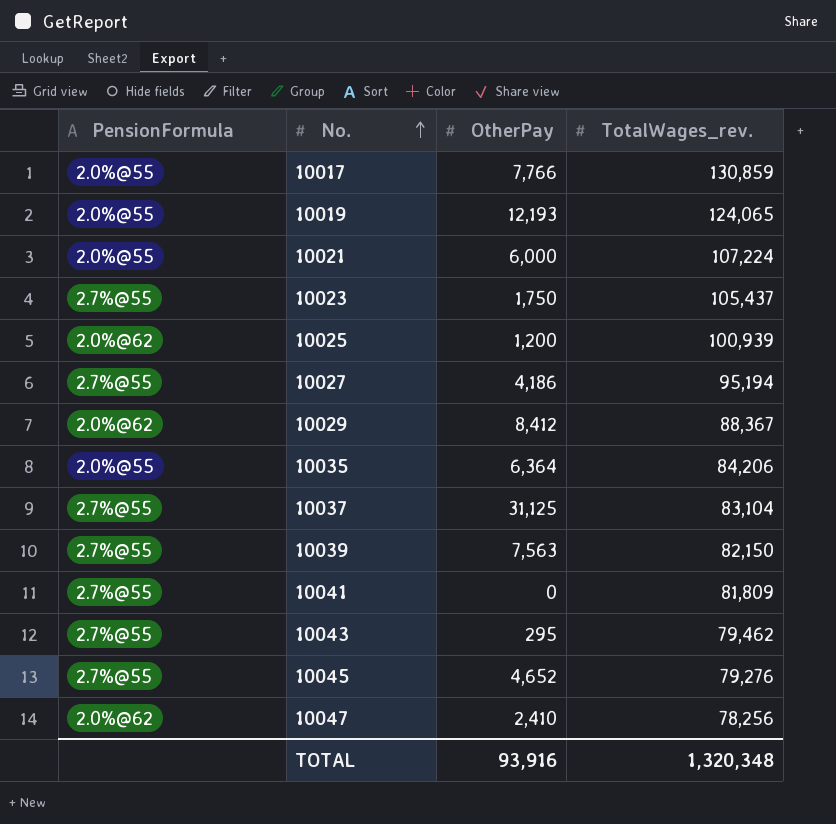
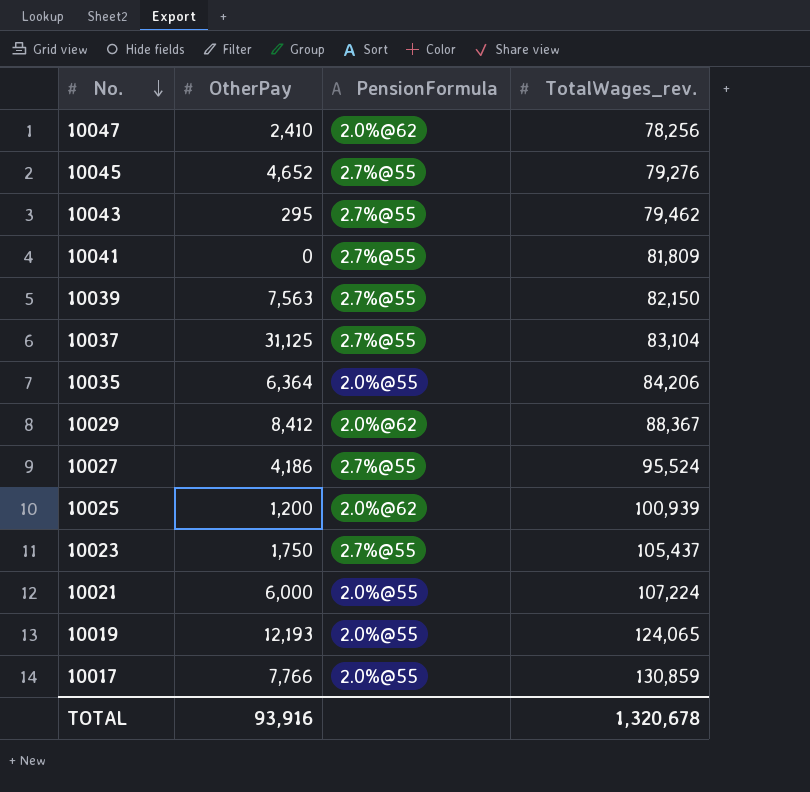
row order: No. ascending -> No. descending
column PensionFormula | position: 1 -> 3
10027 | TotalWages_rev.: 95,194 -> 95,524
TOTAL | TotalWages_rev.: 1,320,348 -> 1,320,678

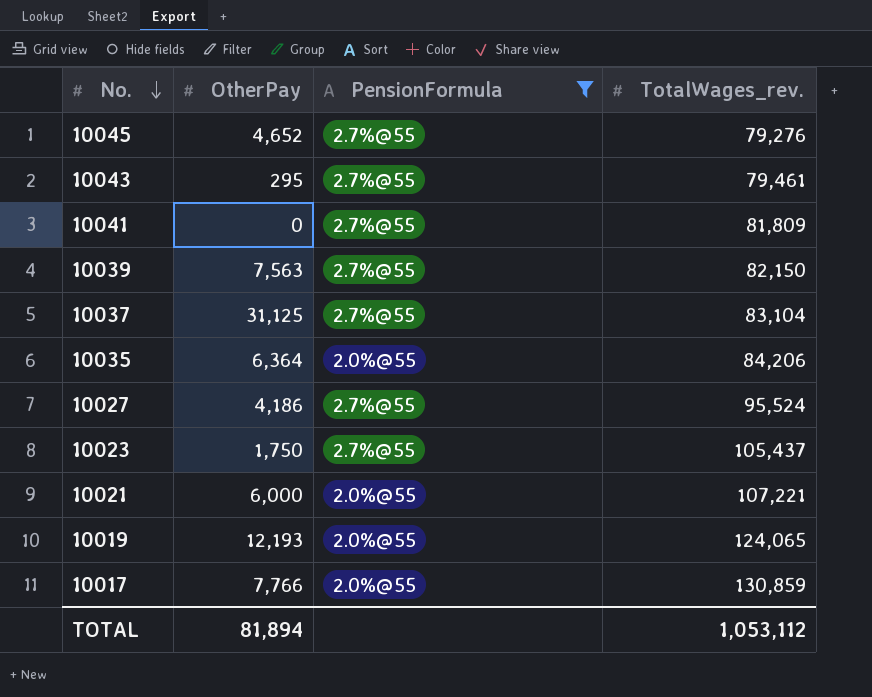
filter: none -> PensionFormula != 2.0%@62
10043 | TotalWages_rev.: 79,462 -> 79,461
10021 | TotalWages_rev.: 107,224 -> 107,221
TOTAL | OtherPay: 93,916 -> 81,894
TOTAL | TotalWages_rev.: 1,320,678 -> 1,053,112

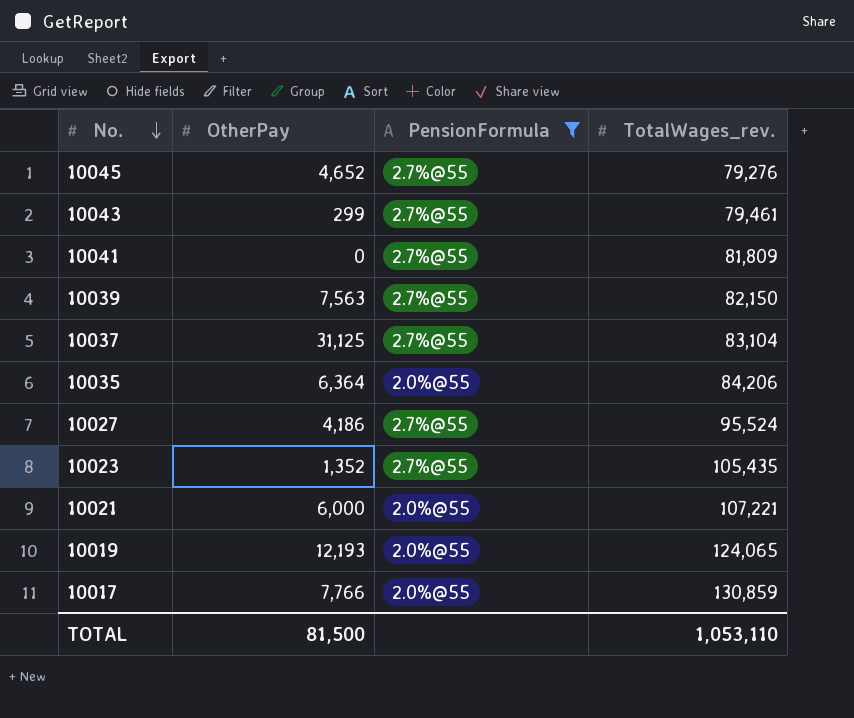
10043 | OtherPay: 295 -> 299
10023 | OtherPay: 1,750 -> 1,352
10023 | TotalWages_rev.: 105,437 -> 105,435
TOTAL | OtherPay: 81,894 -> 81,500
TOTAL | TotalWages_rev.: 1,053,112 -> 1,053,110

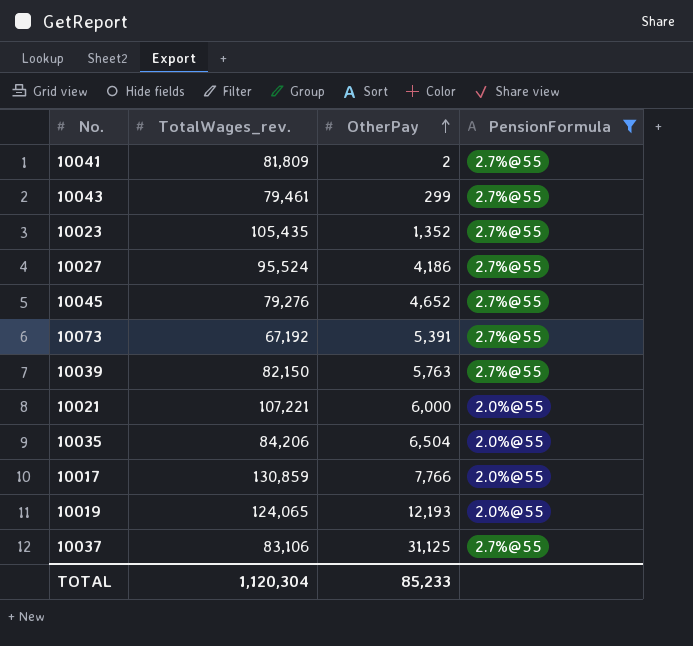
row order: No. descending -> OtherPay ascending
column TotalWages_rev. | position: 4 -> 2
10041 | OtherPay: 0 -> 2
row 10073: none -> 67,192 | 5,391 | 2.7%@55
10039 | OtherPay: 7,563 -> 5,763
10035 | OtherPay: 6,364 -> 6,504
10037 | TotalWages_rev.: 83,104 -> 83,106
TOTAL | TotalWages_rev.: 1,053,110 -> 1,120,304
TOTAL | OtherPay: 81,500 -> 85,233

